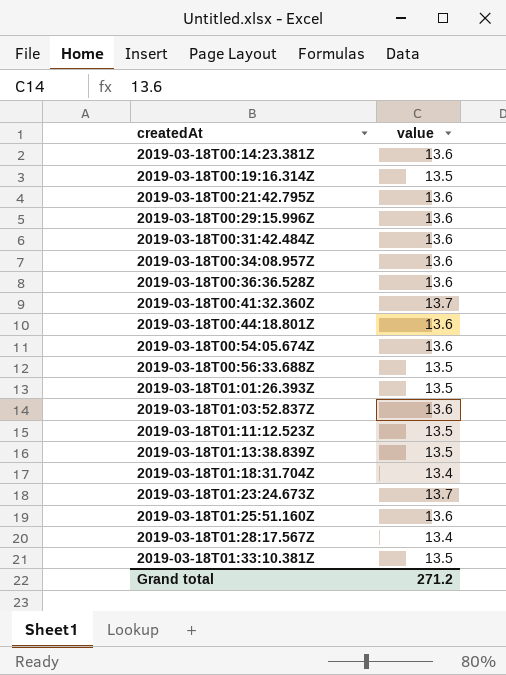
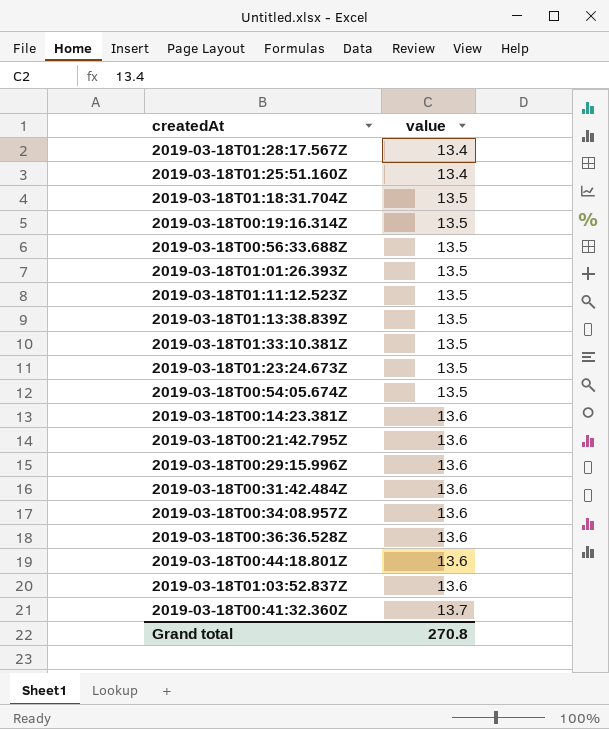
row order: createdAt ascending -> value ascending
2019-03-18T01:25:51.160Z | value: 13.6 -> 13.4
2019-03-18T01:18:31.704Z | value: 13.4 -> 13.5
2019-03-18T01:23:24.673Z | value: 13.7 -> 13.5
2019-03-18T00:54:05.674Z | value: 13.6 -> 13.5
Grand total | value: 271.2 -> 270.8

